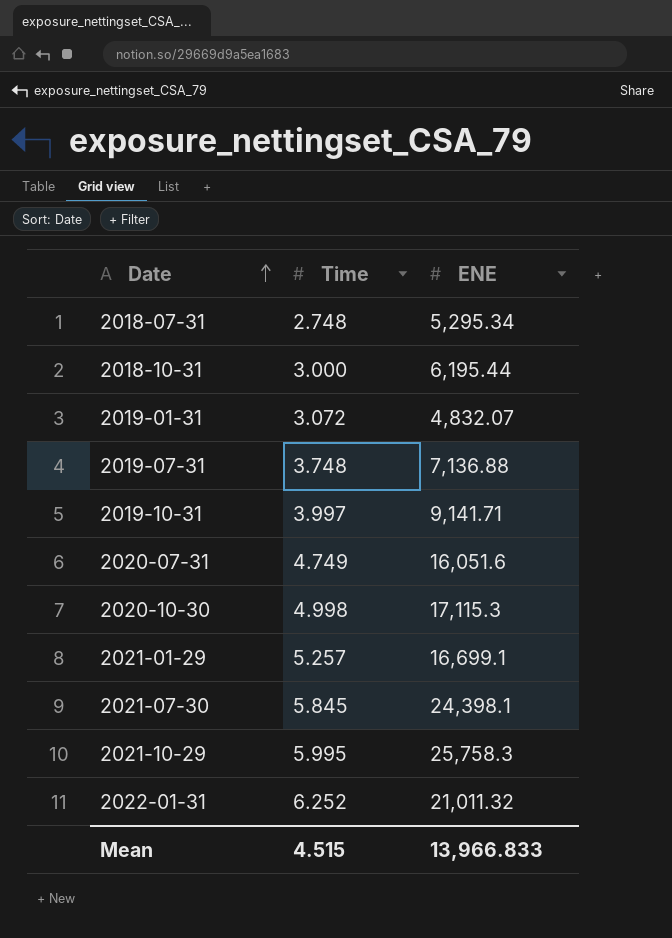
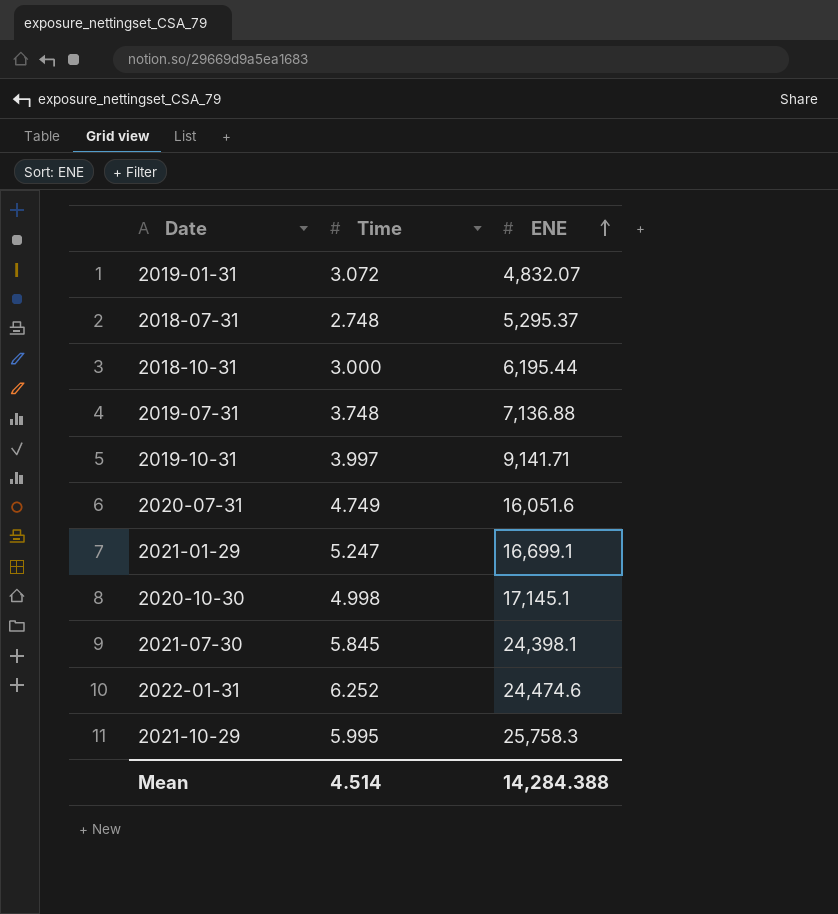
row order: Date ascending -> ENE ascending
2018-07-31 | ENE: 5,295.34 -> 5,295.37
2021-01-29 | Time: 5.257 -> 5.247
2020-10-30 | ENE: 17,115.3 -> 17,145.1
2022-01-31 | ENE: 21,011.32 -> 24,474.6
Mean | Time: 4.515 -> 4.514
Mean | ENE: 13,966.833 -> 14,284.388

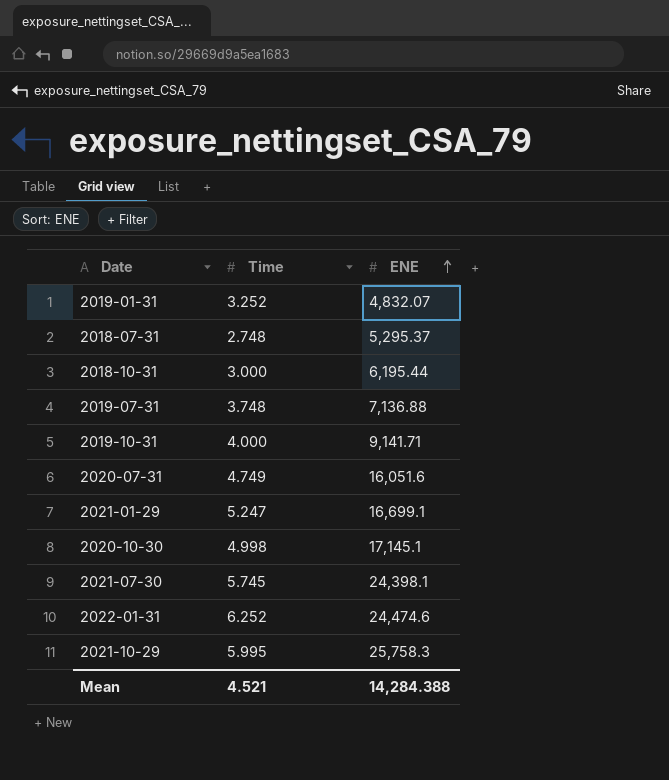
2019-01-31 | Time: 3.072 -> 3.252
2019-10-31 | Time: 3.997 -> 4.000
2021-07-30 | Time: 5.845 -> 5.745
Mean | Time: 4.514 -> 4.521

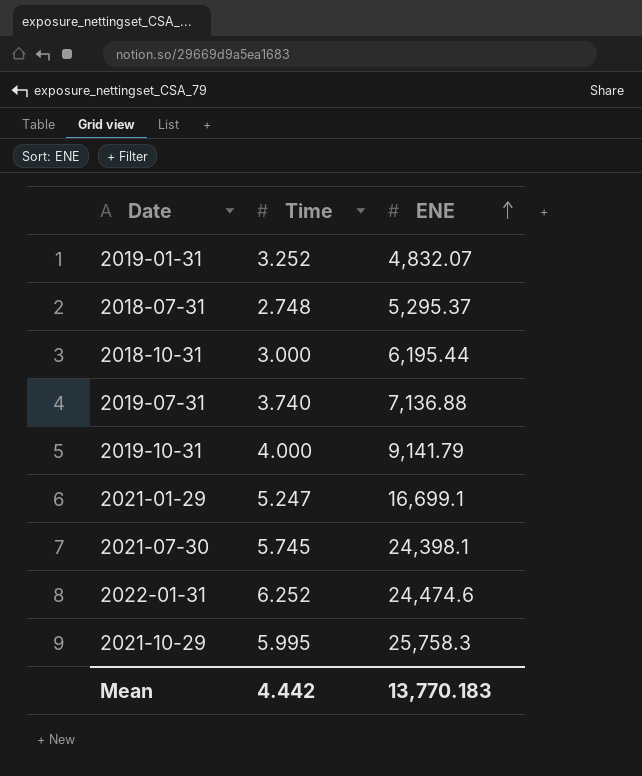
row 2020-07-31: 4.749 | 16,051.6 -> none
row 2020-10-30: 4.998 | 17,145.1 -> none
2019-07-31 | Time: 3.748 -> 3.740
2019-10-31 | ENE: 9,141.71 -> 9,141.79
Mean | Time: 4.521 -> 4.442
Mean | ENE: 14,284.388 -> 13,770.183

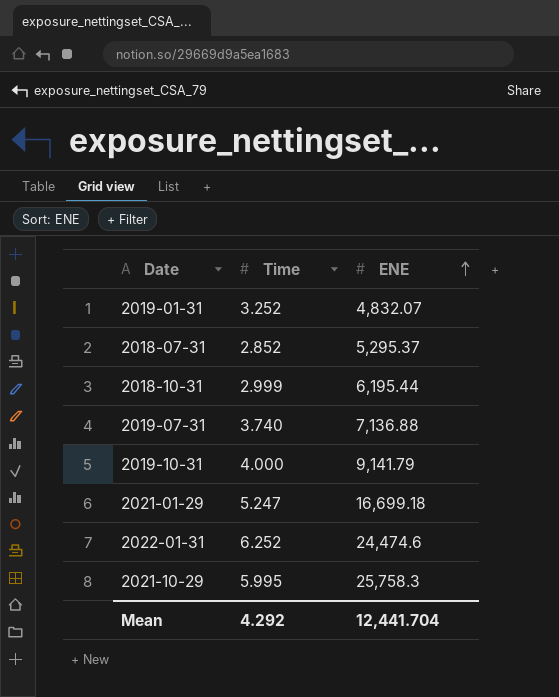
row 2021-07-30: 5.745 | 24,398.1 -> none
2018-07-31 | Time: 2.748 -> 2.852
2018-10-31 | Time: 3.000 -> 2.999
2021-01-29 | ENE: 16,699.1 -> 16,699.18
Mean | Time: 4.442 -> 4.292
Mean | ENE: 13,770.183 -> 12,441.704

